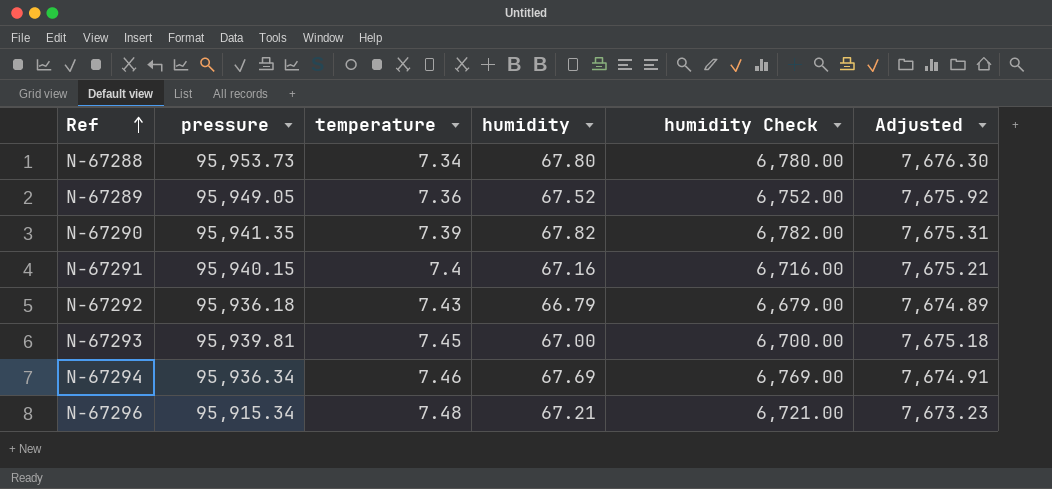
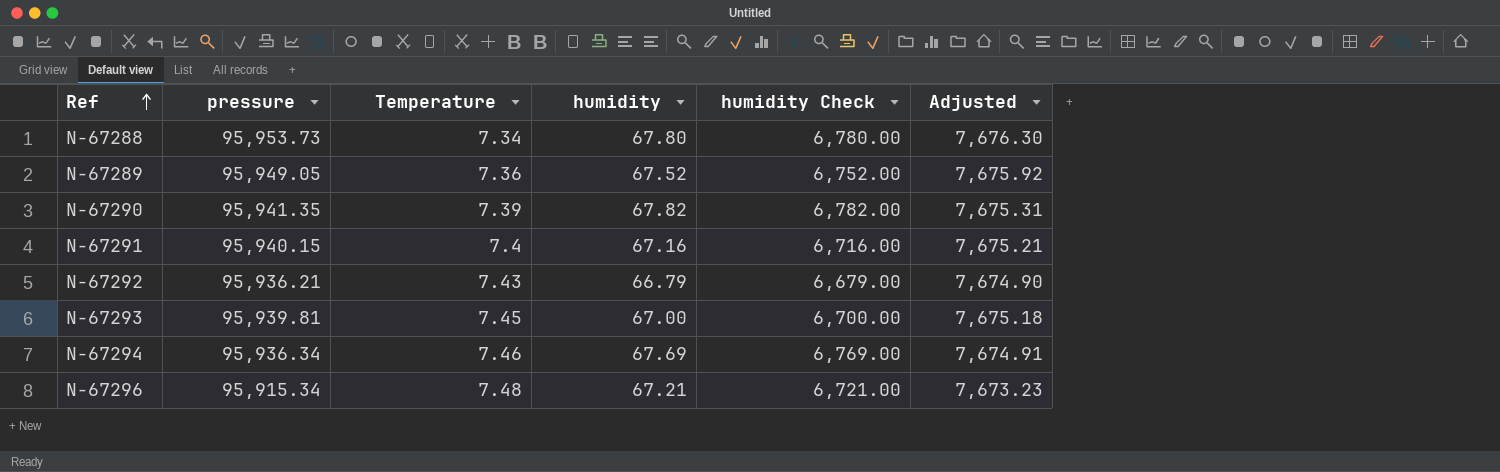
column name: temperature -> Temperature
N-67292 | pressure: 95,936.18 -> 95,936.21
N-67292 | Adjusted: 7,674.89 -> 7,674.90

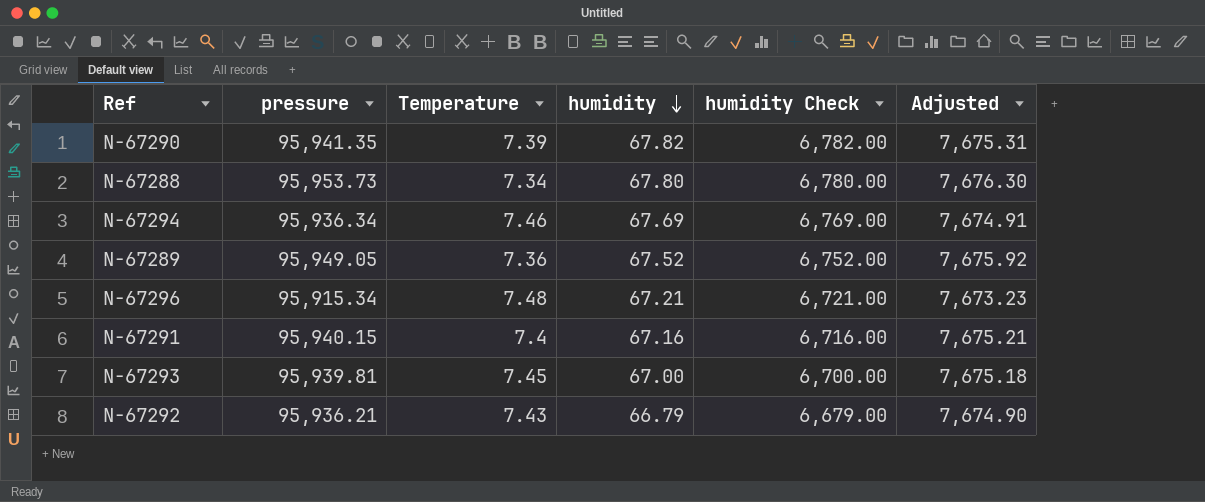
row order: Ref ascending -> humidity descending

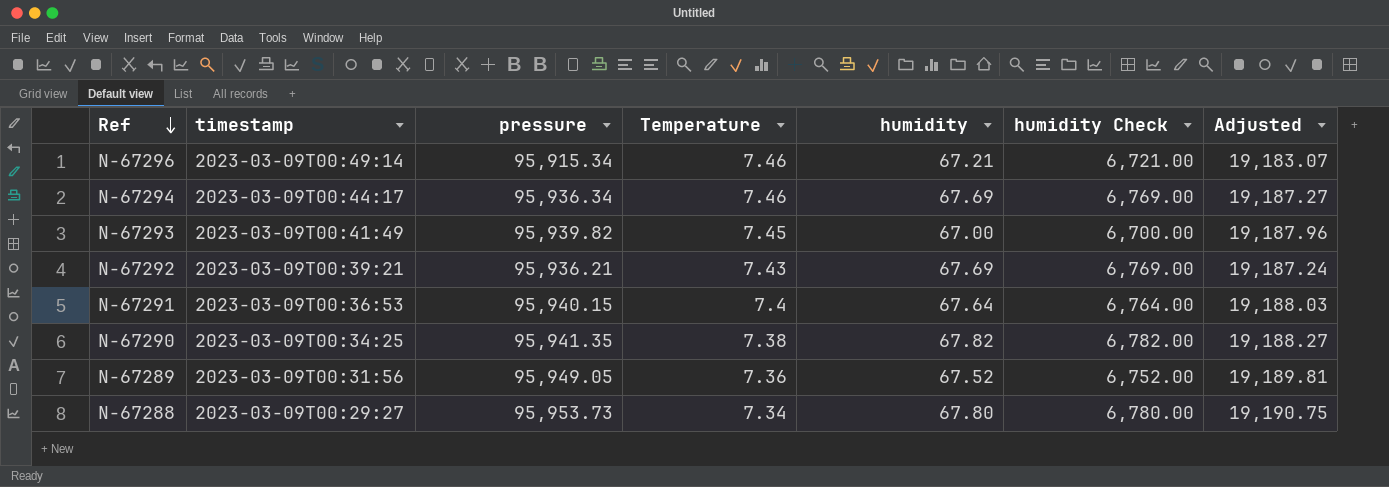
row order: humidity descending -> Ref descending
column timestamp | position: none -> 2
column Adjusted | formula: [pressure] * 0.08 -> [pressure] * 0.2
N-67296 | Temperature: 7.48 -> 7.46
N-67293 | pressure: 95,939.81 -> 95,939.82
N-67292 | humidity: 66.79 -> 67.69
N-67292 | humidity Check: 6,679.00 -> 6,769.00
N-67291 | humidity: 67.16 -> 67.64
N-67291 | humidity Check: 6,716.00 -> 6,764.00
N-67290 | Temperature: 7.39 -> 7.38

